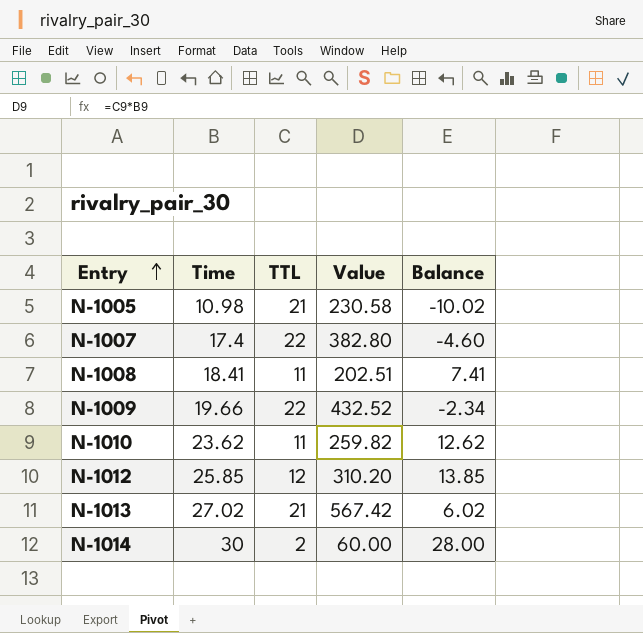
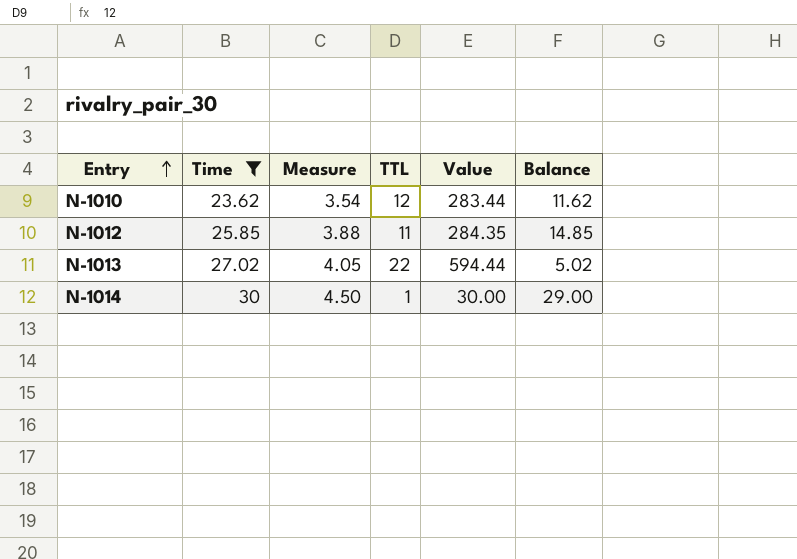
filter: none -> Time >= 23.62
column Measure | formula: none -> [Time] * 0.15
N-1010 | TTL: 11 -> 12
N-1010 | Value: 259.82 -> 283.44
N-1010 | Balance: 12.62 -> 11.62
N-1012 | TTL: 12 -> 11
N-1012 | Value: 310.20 -> 284.35
N-1012 | Balance: 13.85 -> 14.85
N-1013 | TTL: 21 -> 22
N-1013 | Value: 567.42 -> 594.44
N-1013 | Balance: 6.02 -> 5.02
N-1014 | TTL: 2 -> 1
N-1014 | Value: 60.00 -> 30.00
N-1014 | Balance: 28.00 -> 29.00

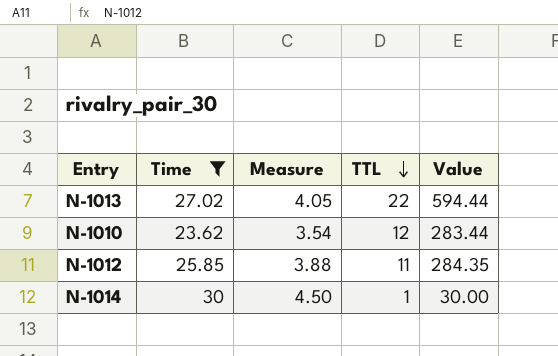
row order: Entry ascending -> TTL descending
column Balance | formula: [Time] - [TTL] -> none

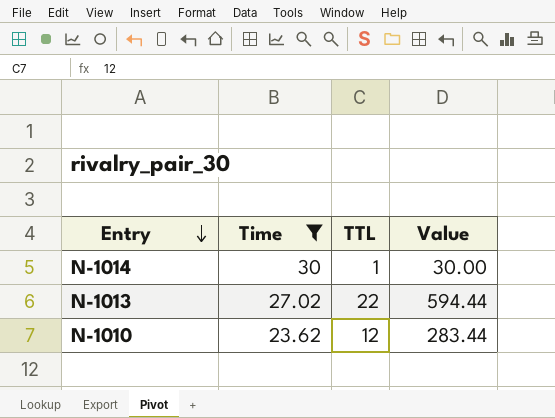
row order: TTL descending -> Entry descending
column Measure | formula: [Time] * 0.15 -> none
row N-1012: 25.85 | 3.88 | 11 | 284.35 -> none

